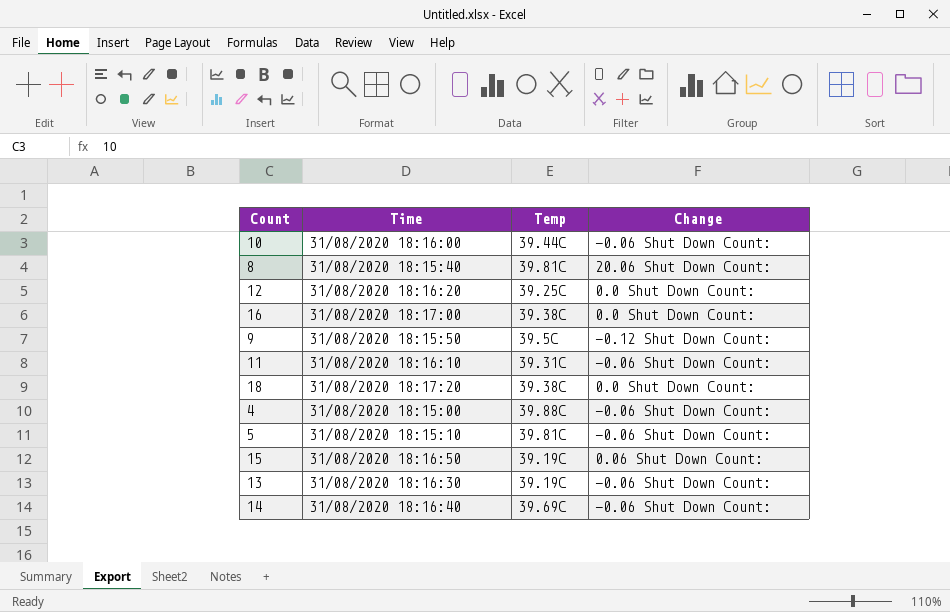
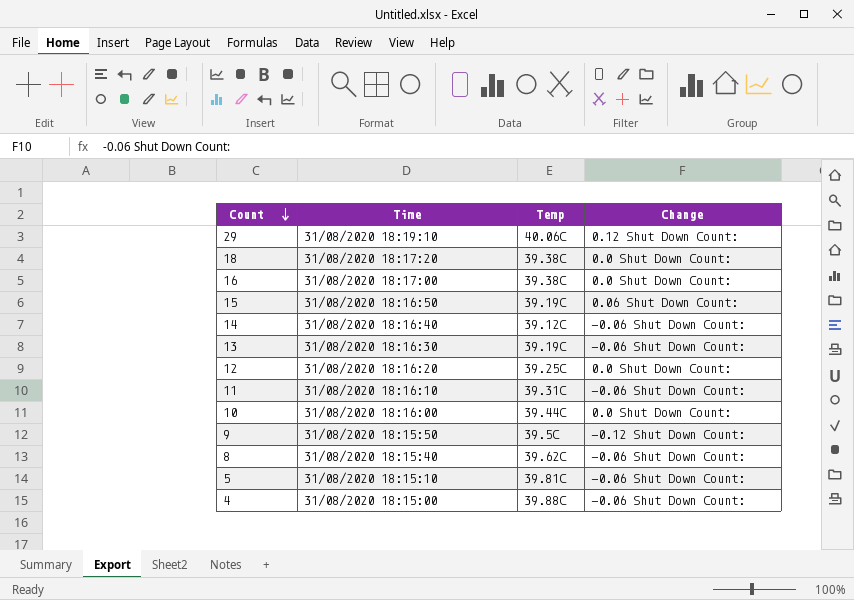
row order: none -> Count descending
row 29: none -> 31/08/2020 18:19:10 | 40.06C | 0.12 Shut Down Count:
14 | Temp: 39.69C -> 39.12C
10 | Change: -0.06 Shut Down Count: -> 0.0 Shut Down Count:
8 | Temp: 39.81C -> 39.62C
8 | Change: 20.06 Shut Down Count: -> -0.06 Shut Down Count:

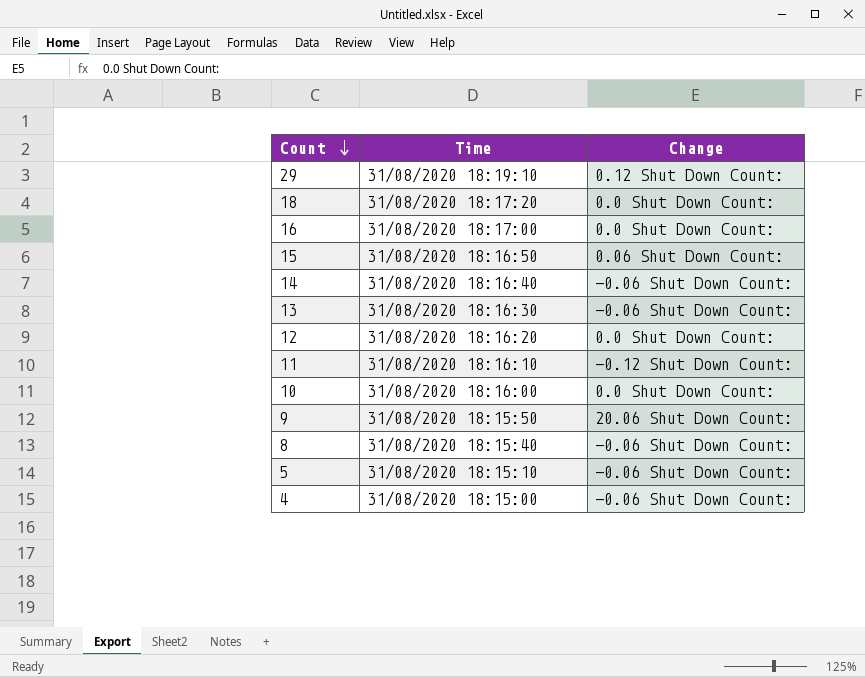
column Temp | position: 3 -> none
11 | Change: -0.06 Shut Down Count: -> -0.12 Shut Down Count:
9 | Change: -0.12 Shut Down Count: -> 20.06 Shut Down Count:

